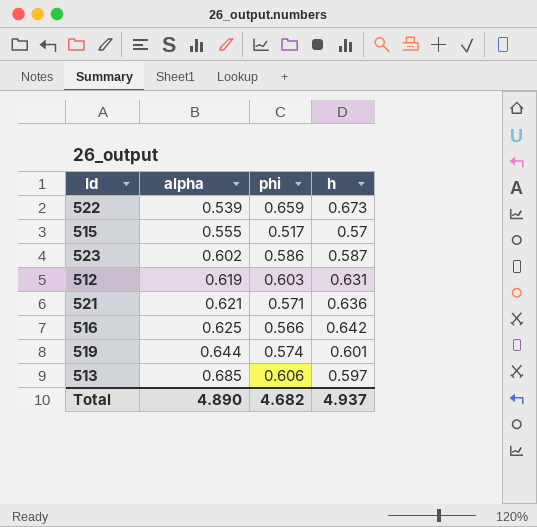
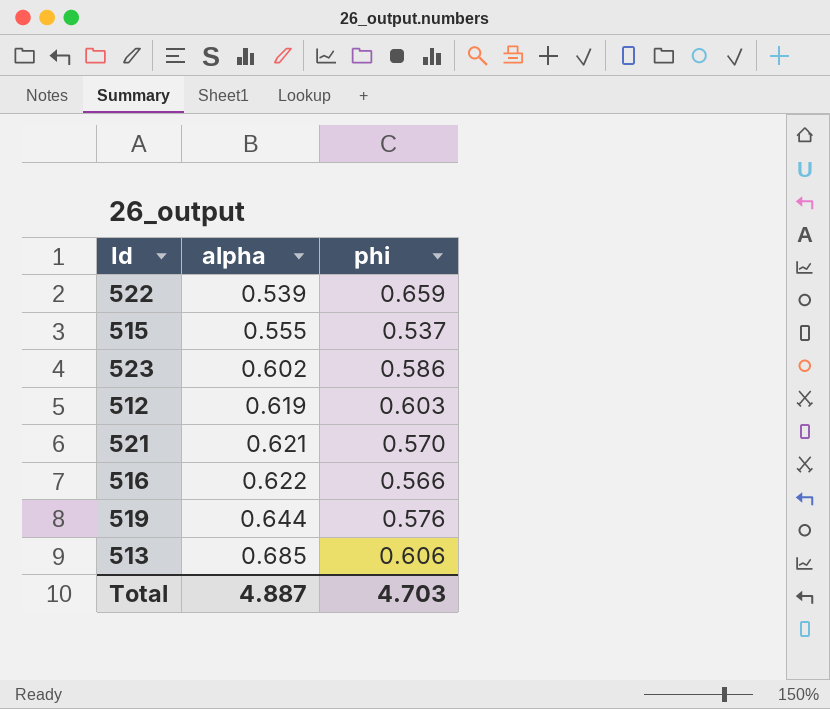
column h | position: 4 -> none
515 | phi: 0.517 -> 0.537
521 | phi: 0.571 -> 0.570
516 | alpha: 0.625 -> 0.622
519 | phi: 0.574 -> 0.576
Total | alpha: 4.890 -> 4.887
Total | phi: 4.682 -> 4.703

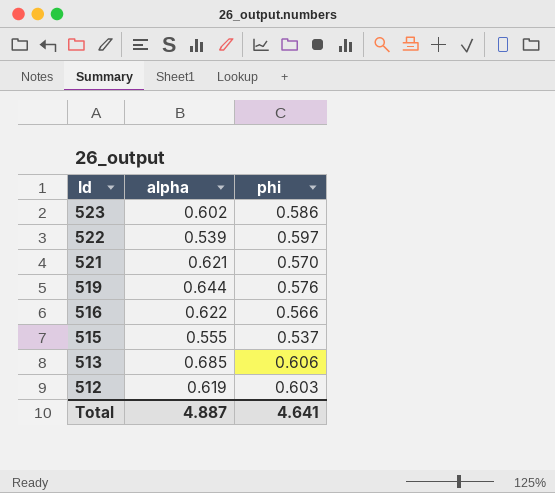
row order: alpha ascending -> Id descending
522 | phi: 0.659 -> 0.597
Total | phi: 4.703 -> 4.641

